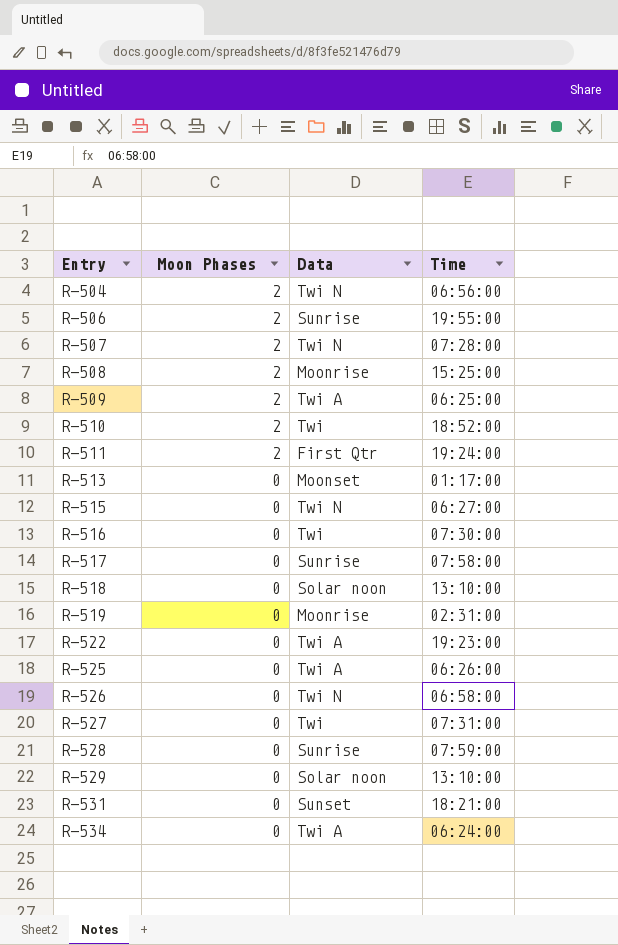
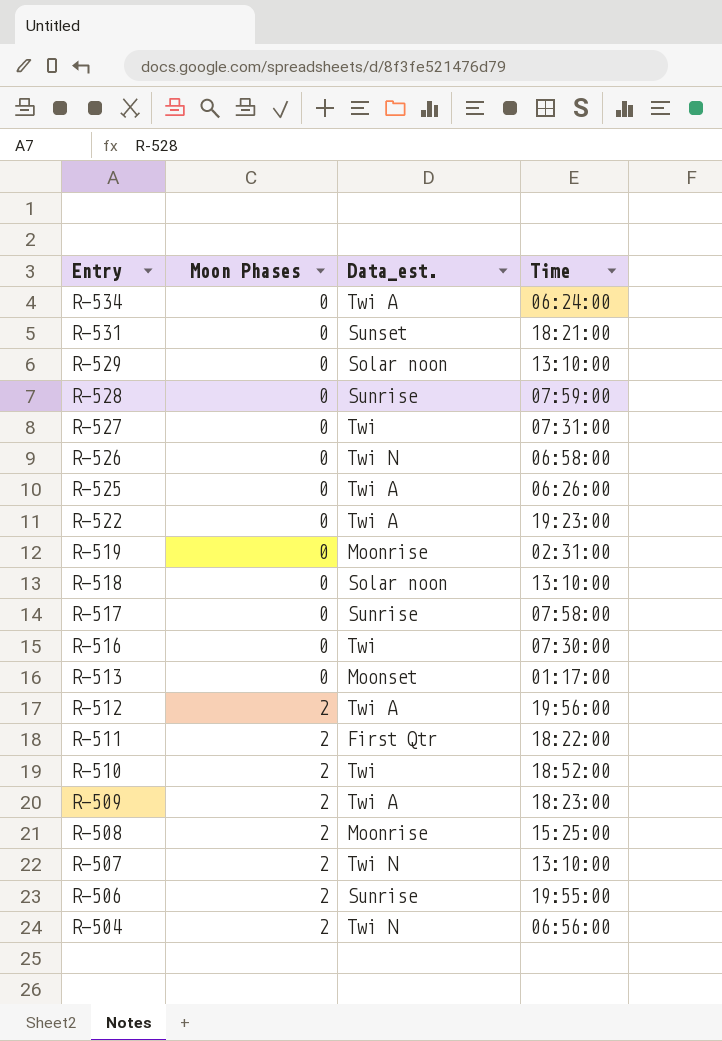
row order: Entry ascending -> Entry descending
column name: Data -> Data_est.
row R-515: 0 | Twi N | 06:27:00 -> none
row R-512: none -> 2 | Twi A | 19:56:00
R-511 | Time: 19:24:00 -> 18:22:00
R-509 | Time: 06:25:00 -> 18:23:00
R-507 | Time: 07:28:00 -> 13:10:00

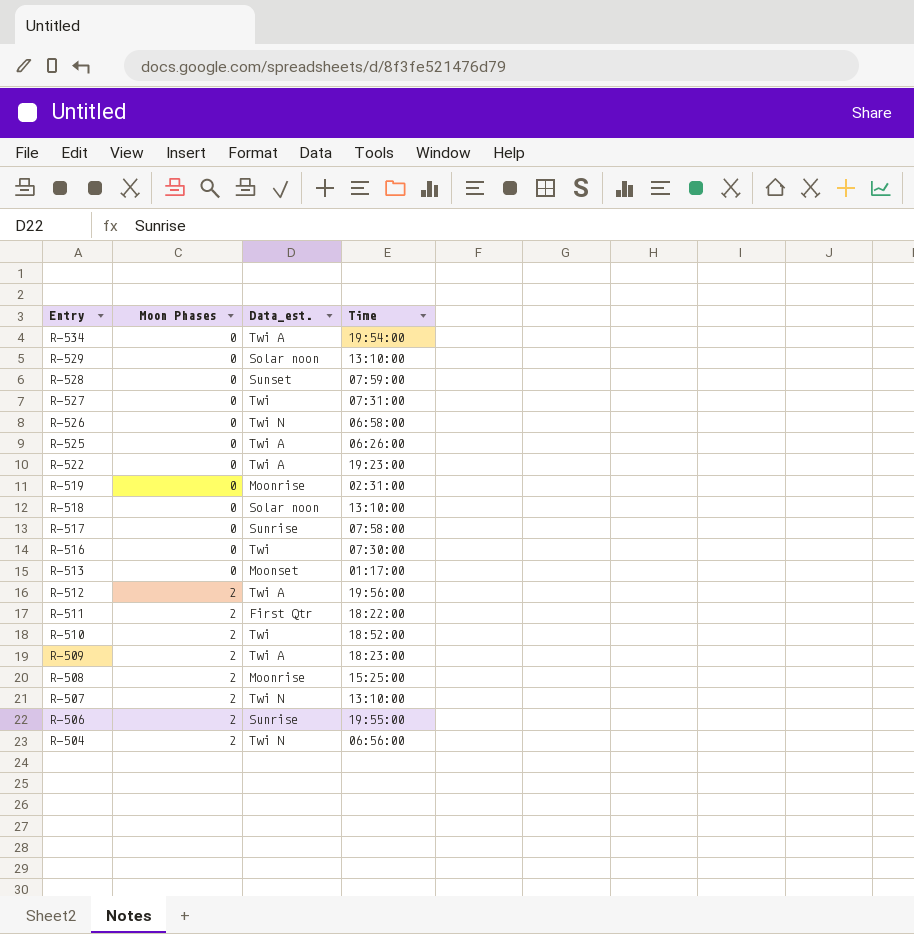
row R-531: 0 | Sunset | 18:21:00 -> none
R-534 | Time: 06:24:00 -> 19:54:00
R-528 | Data_est.: Sunrise -> Sunset

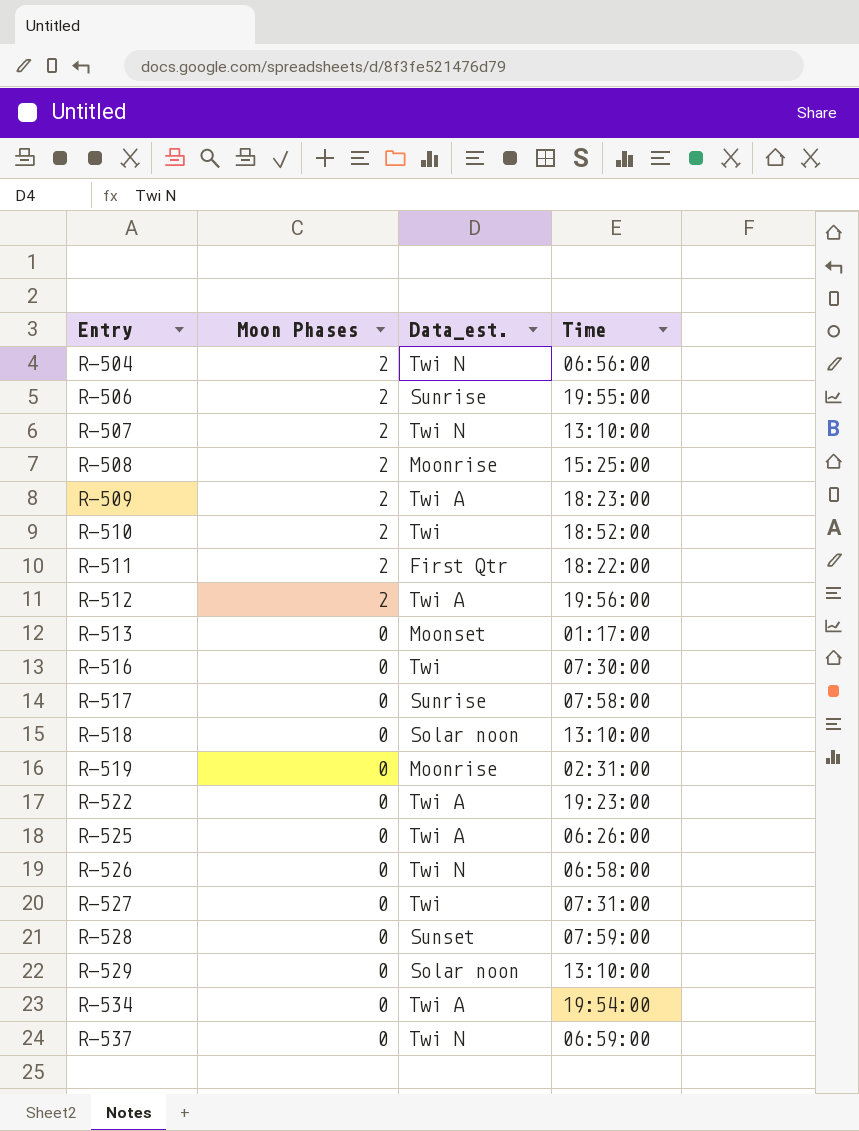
row order: Entry descending -> Entry ascending
row R-537: none -> 0 | Twi N | 06:59:00

